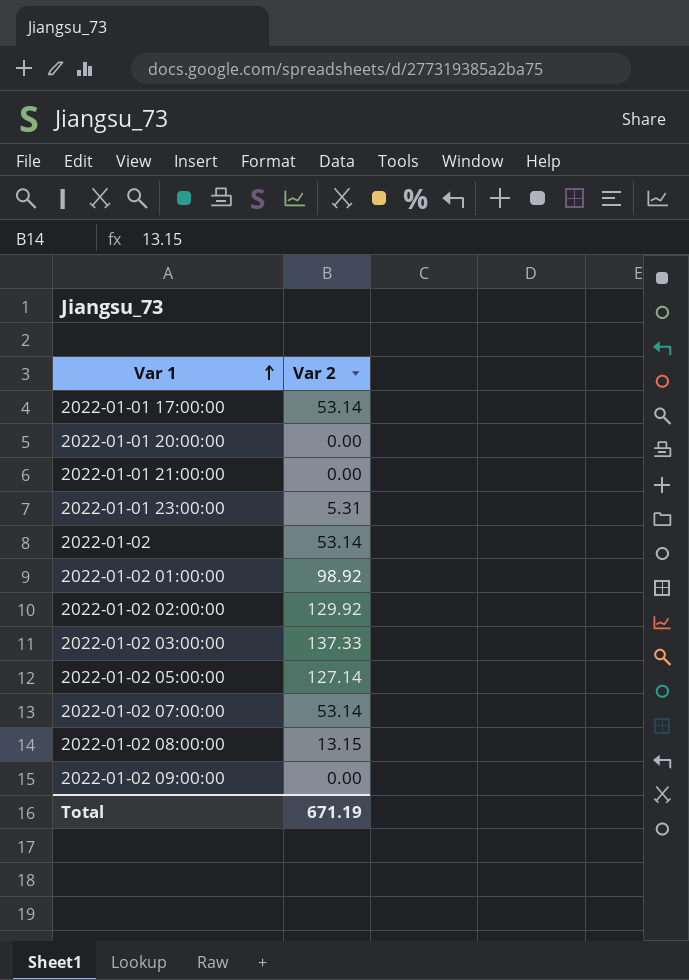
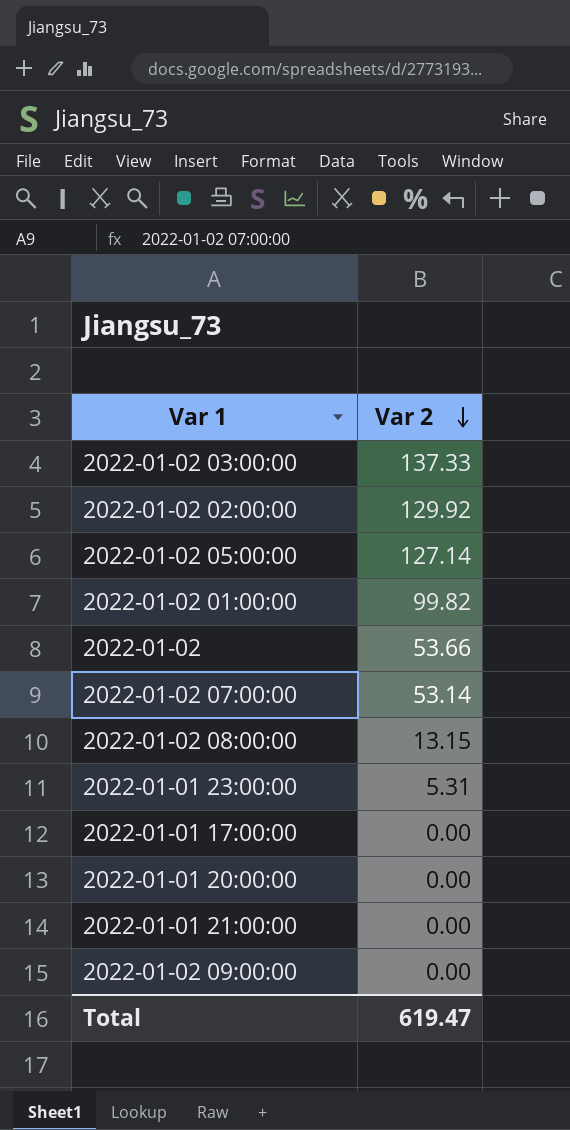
row order: Var 1 ascending -> Var 2 descending
2022-01-02 01:00:00 | Var 2: 98.92 -> 99.82
2022-01-02 | Var 2: 53.14 -> 53.66
2022-01-01 17:00:00 | Var 2: 53.14 -> 0.00
Total | Var 2: 671.19 -> 619.47

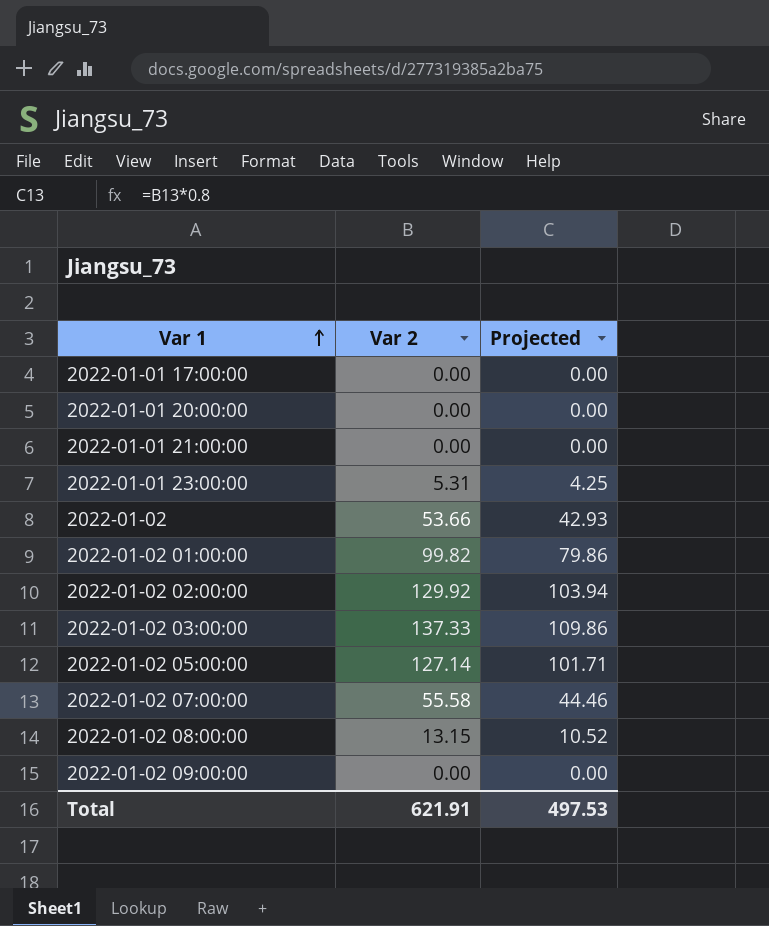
row order: Var 2 descending -> Var 1 ascending
column Projected | formula: none -> [Var 2] * 0.8
2022-01-02 07:00:00 | Var 2: 53.14 -> 55.58
Total | Var 2: 619.47 -> 621.91

